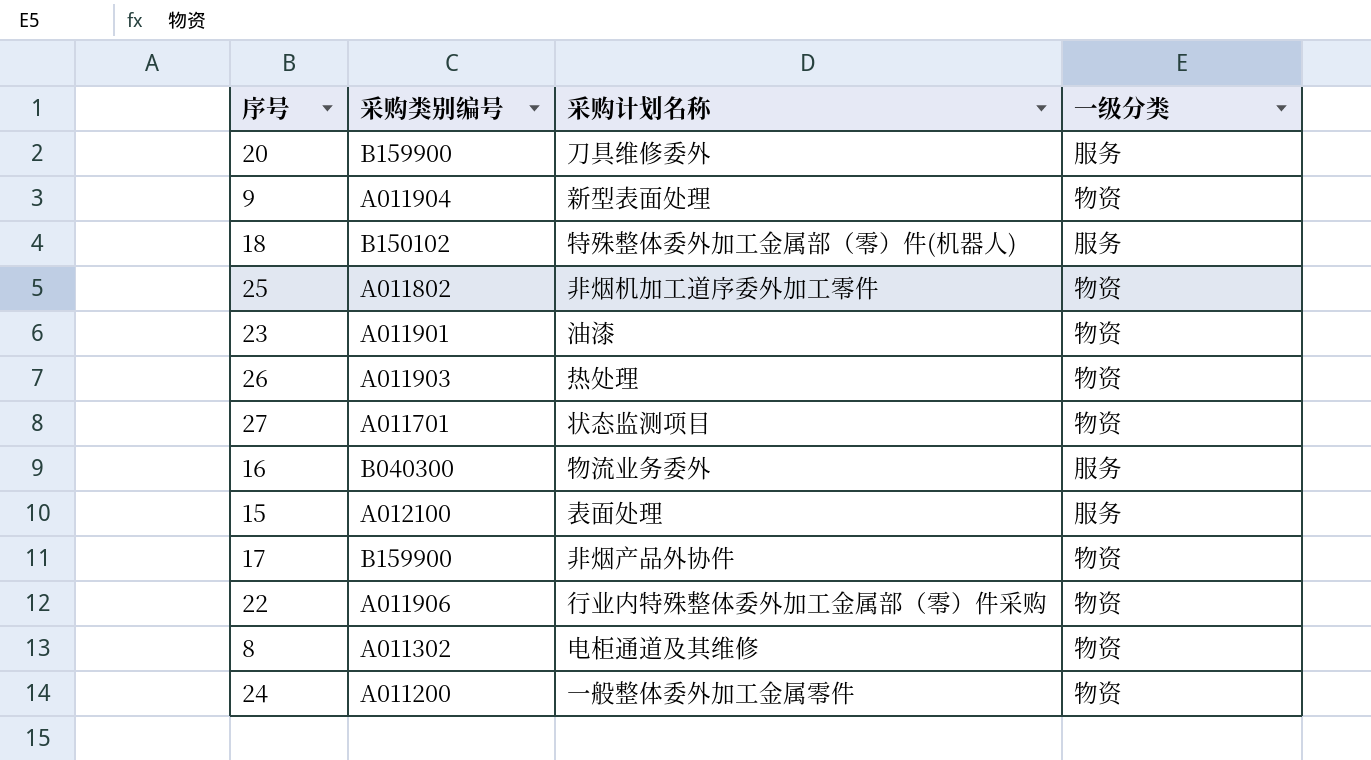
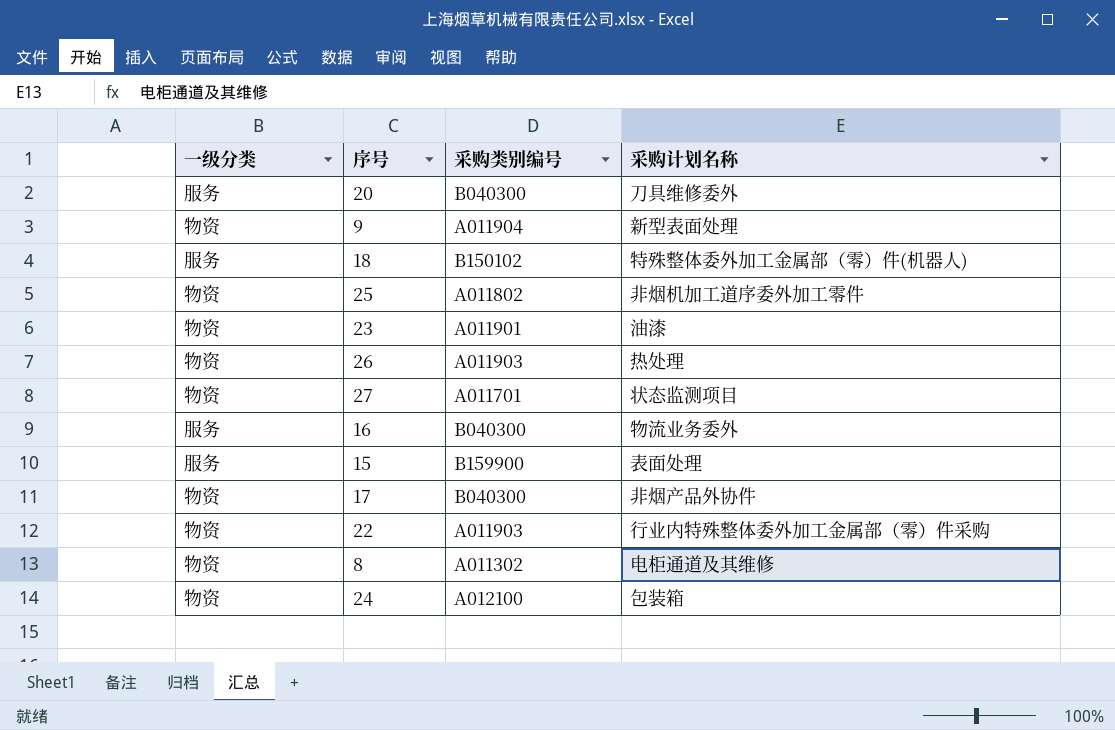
column 一级分类 | position: 4 -> 1
20 | 采购类别编号: B159900 -> B040300
15 | 采购类别编号: A012100 -> B159900
17 | 采购类别编号: B159900 -> B040300
22 | 采购类别编号: A011906 -> A011903
24 | 采购类别编号: A011200 -> A012100
24 | 采购计划名称: 一般整体委外加工金属零件 -> 包装箱

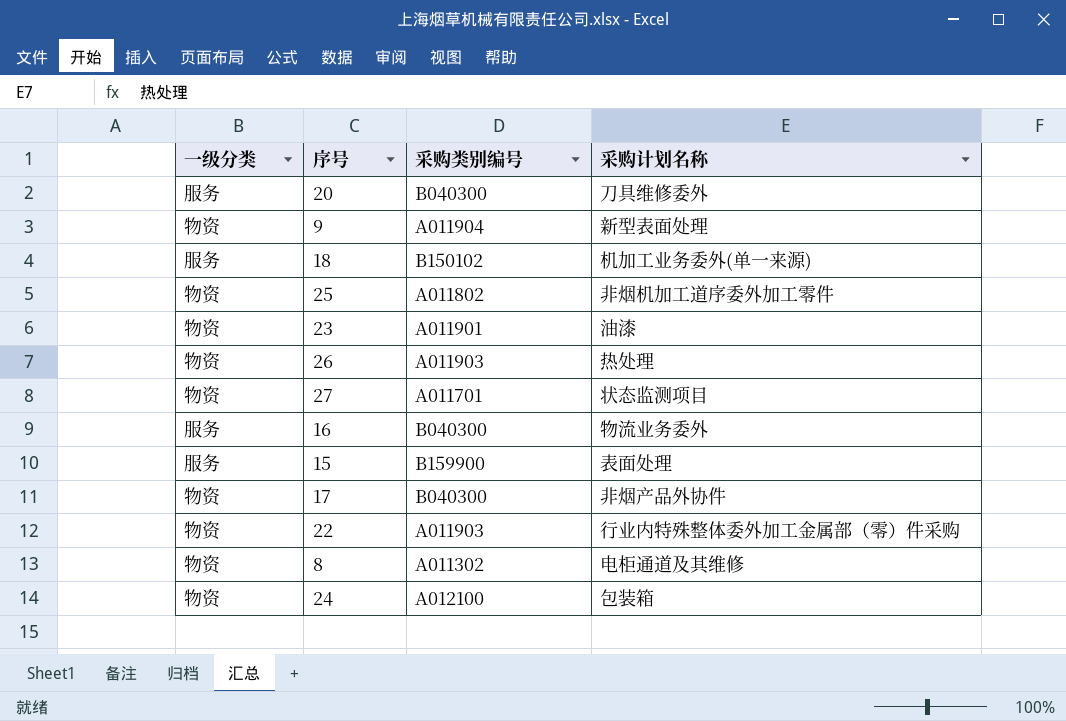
18 | 采购计划名称: 特殊整体委外加工金属部（零）件(机器人) -> 机加工业务委外(单一来源)

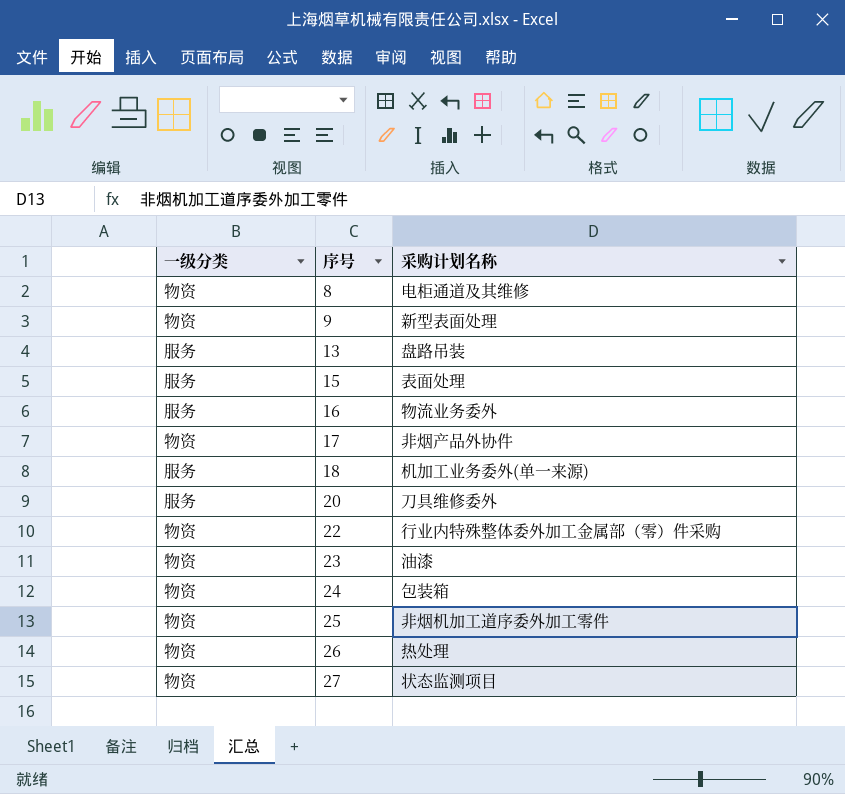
row order: none -> 序号 ascending
column 采购类别编号 | position: 3 -> none
row 13: none -> 服务 | 盘路吊装

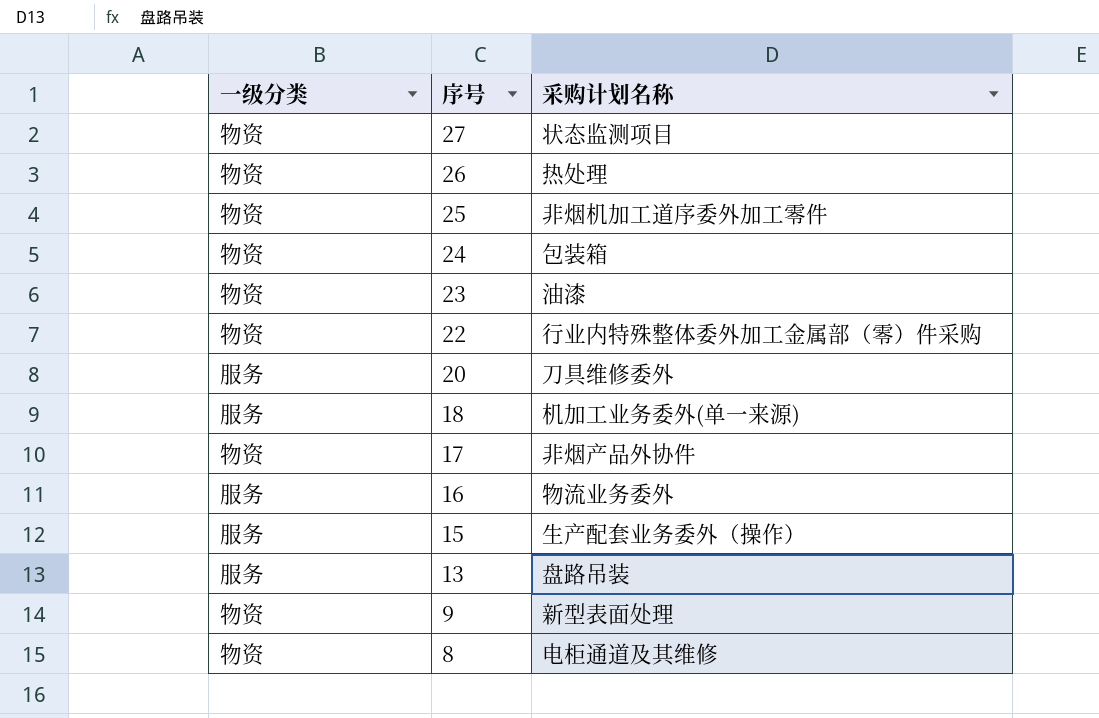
row order: 序号 ascending -> 序号 descending
15 | 采购计划名称: 表面处理 -> 生产配套业务委外（操作）

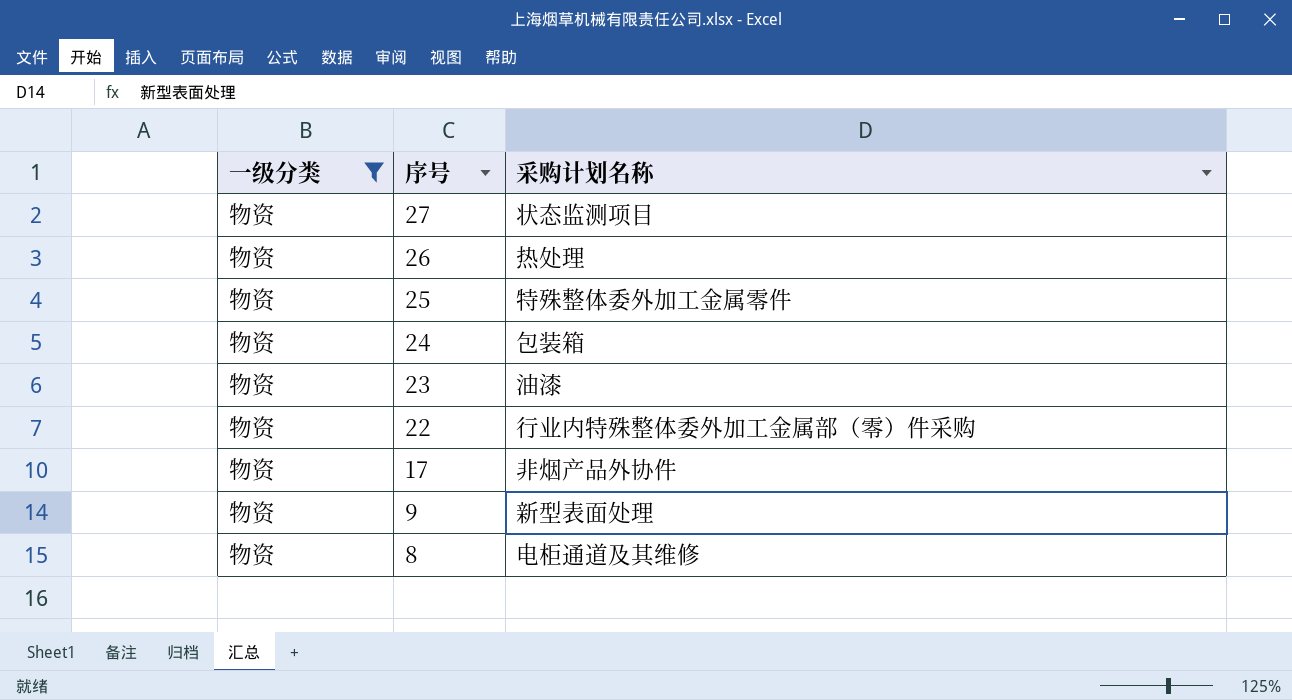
filter: none -> 一级分类 = 物资
25 | 采购计划名称: 非烟机加工道序委外加工零件 -> 特殊整体委外加工金属零件

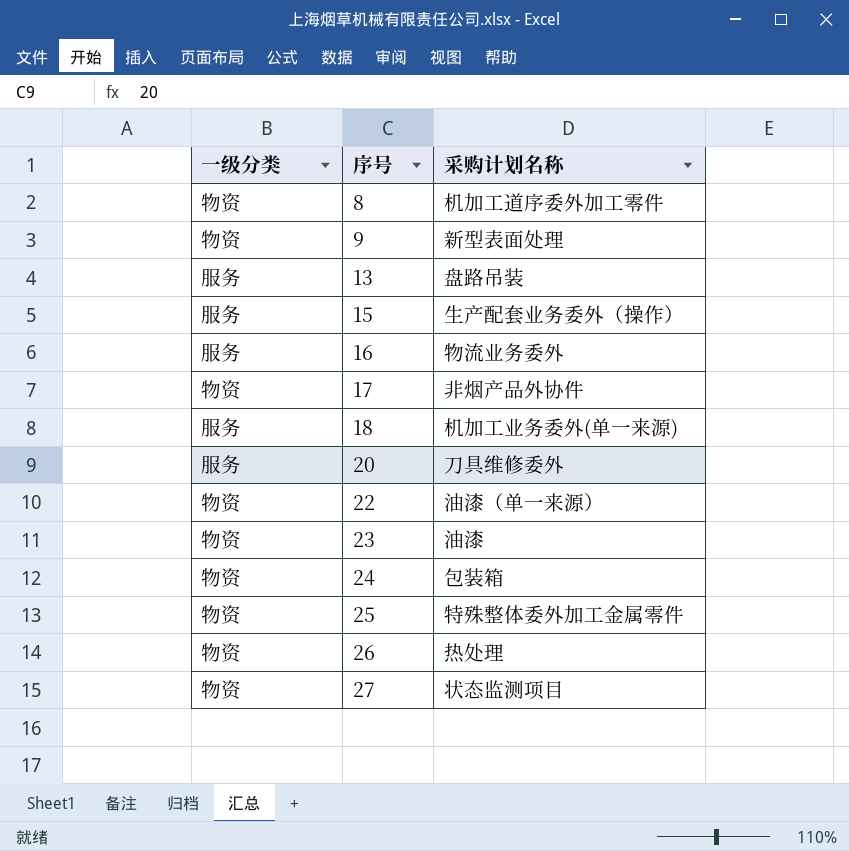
filter: 一级分类 = 物资 -> none
row order: 序号 descending -> 序号 ascending
8 | 采购计划名称: 电柜通道及其维修 -> 机加工道序委外加工零件
22 | 采购计划名称: 行业内特殊整体委外加工金属部（零）件采购 -> 油漆（单一来源）

